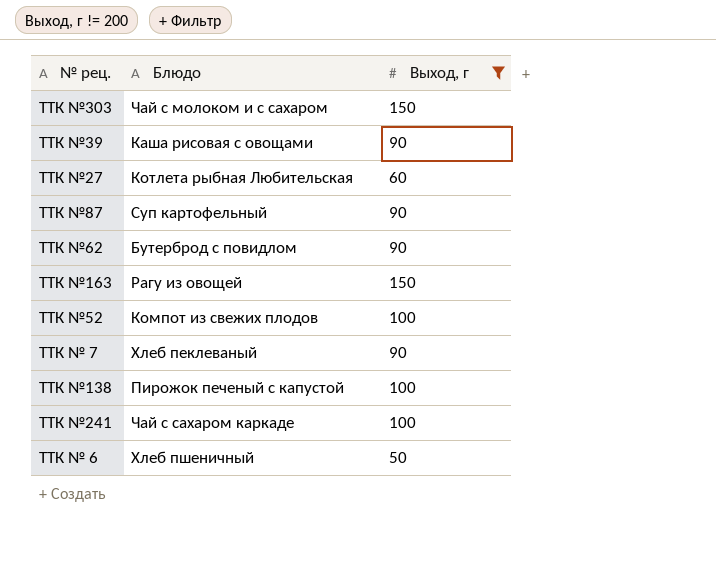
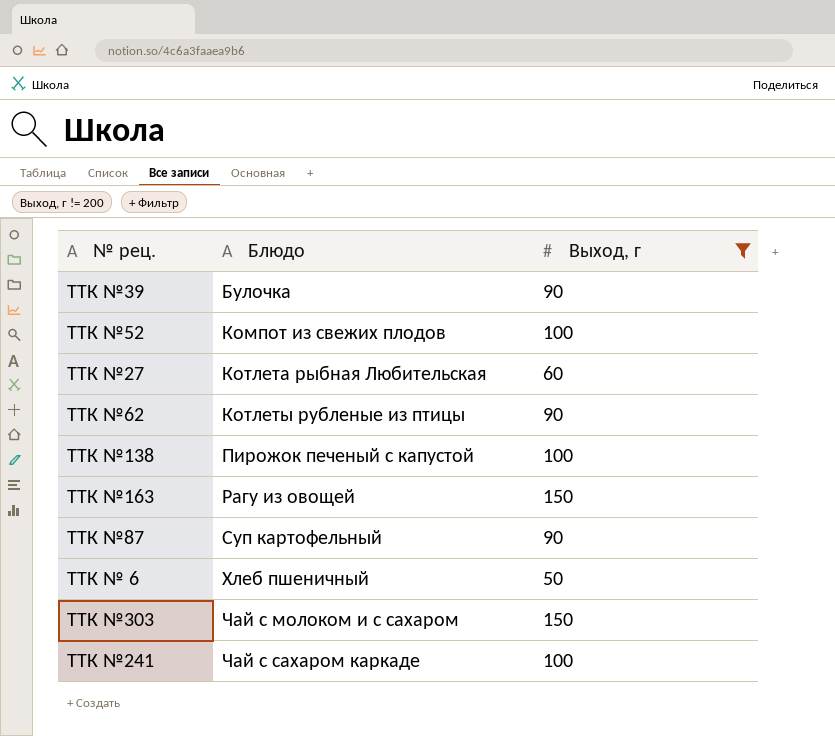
row order: none -> Блюдо ascending
row ТТК № 7: Хлеб пеклеваный | 90 -> none
ТТК №39 | Блюдо: Каша рисовая с овощами -> Булочка
ТТК №62 | Блюдо: Бутерброд с повидлом -> Котлеты рубленые из птицы

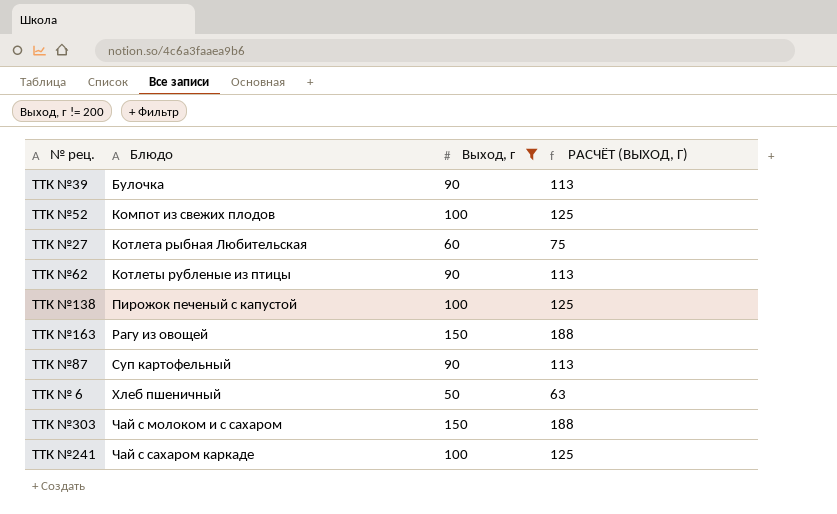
column РАСЧЁТ (ВЫХОД, Г) | formula: none -> [Выход, г] * 1,25

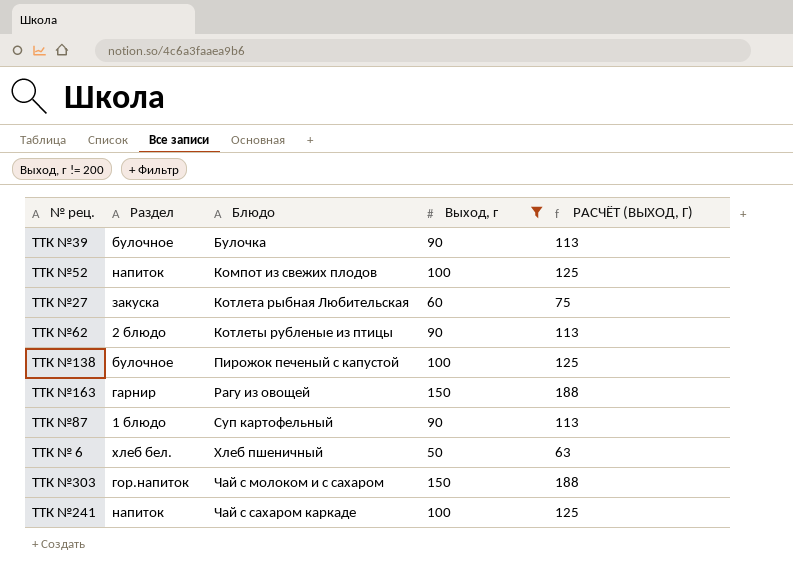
column Раздел | position: none -> 2

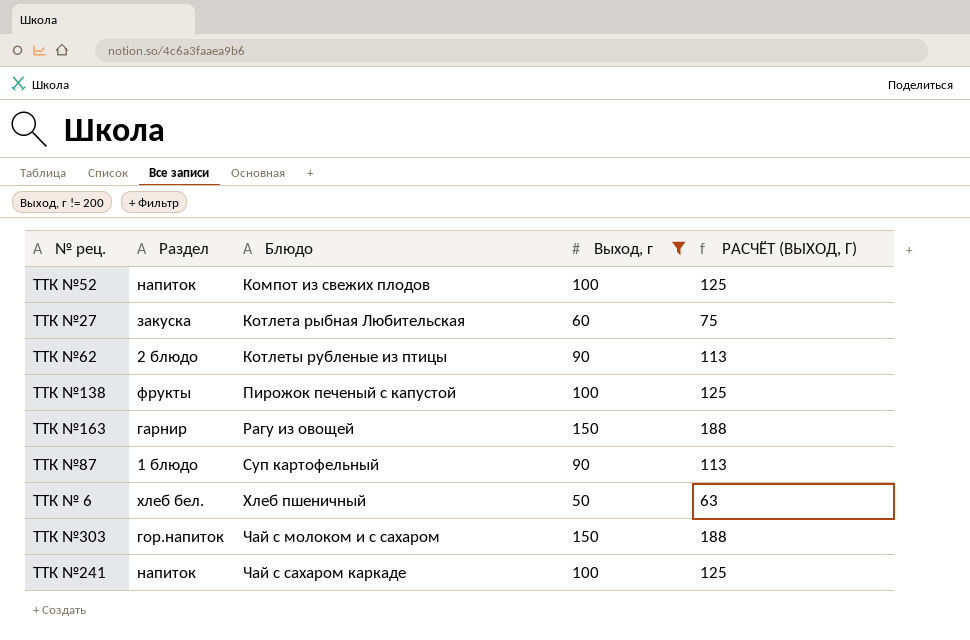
row ТТК №39: булочное | Булочка | 90 | 113 -> none
ТТК №138 | Раздел: булочное -> фрукты

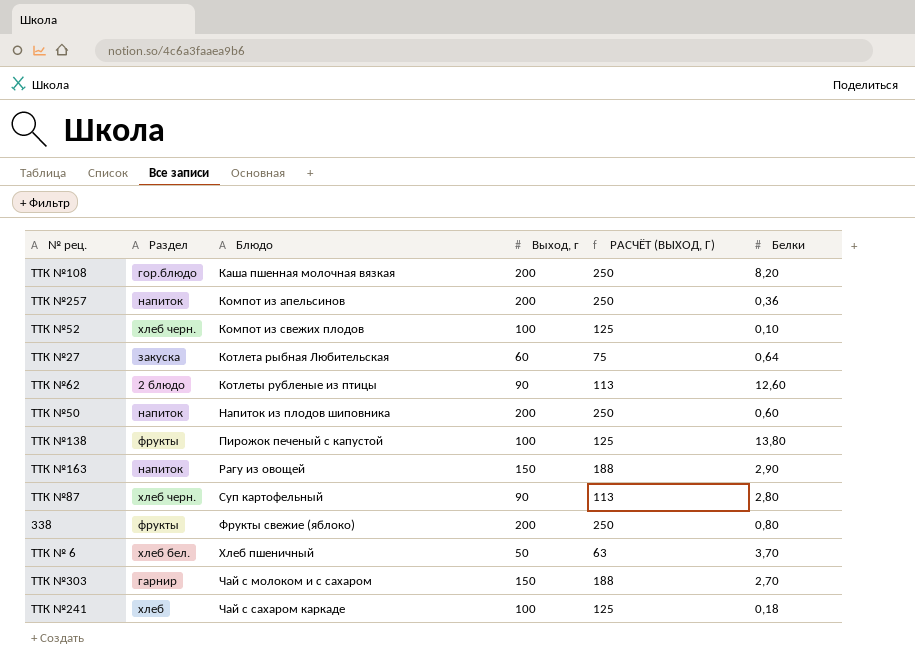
filter: Выход, г != 200 -> none
column Белки | position: none -> 6
ТТК №52 | Раздел: напиток -> хлеб черн.
ТТК №163 | Раздел: гарнир -> напиток
ТТК №87 | Раздел: 1 блюдо -> хлеб черн.
ТТК №303 | Раздел: гор.напиток -> гарнир
ТТК №241 | Раздел: напиток -> хлеб

